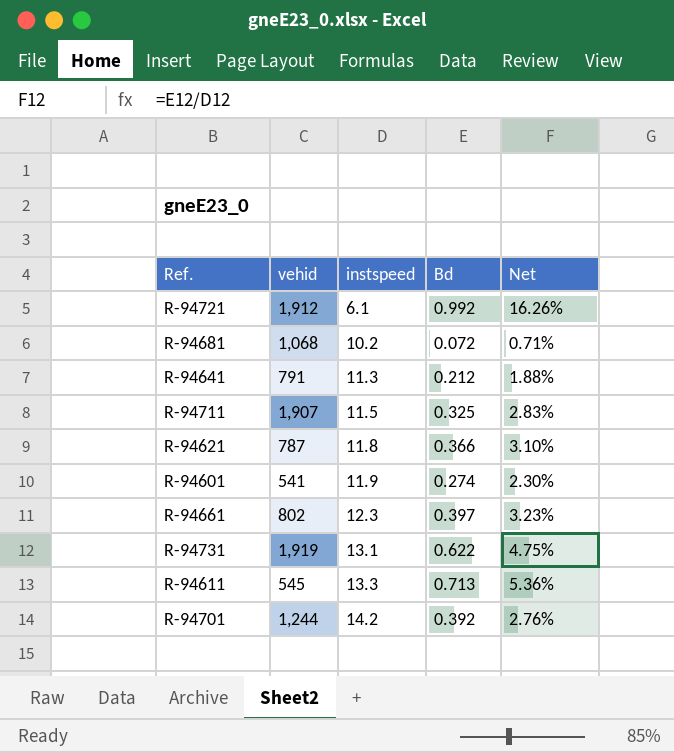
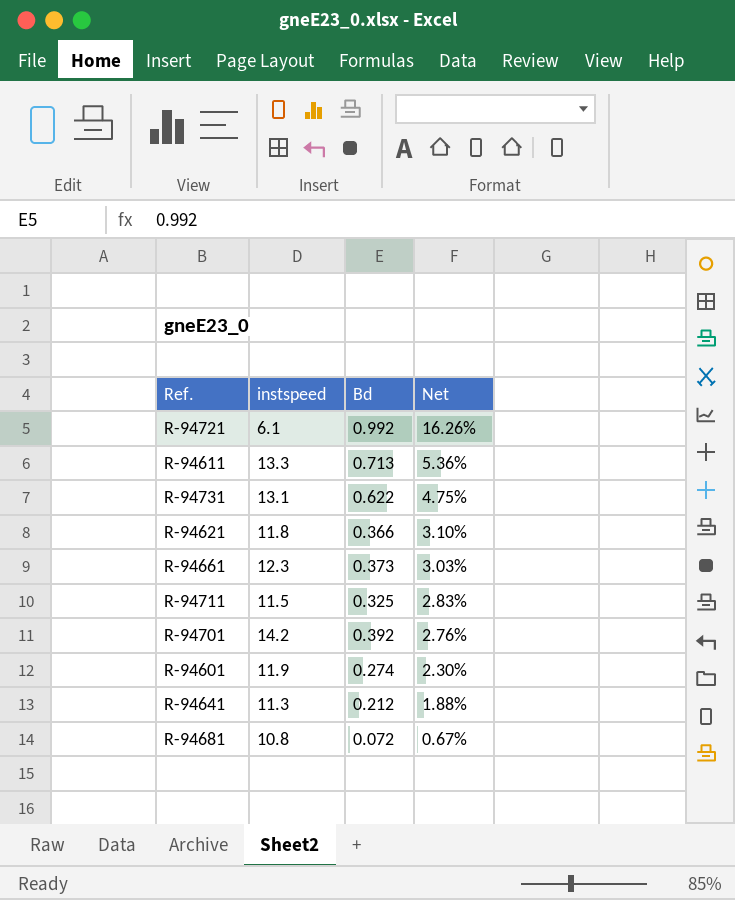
row order: instspeed ascending -> Net descending
column vehid | position: 2 -> none
R-94661 | Bd: 0.397 -> 0.373
R-94661 | Net: 3.23% -> 3.03%
R-94681 | instspeed: 10.2 -> 10.8
R-94681 | Net: 0.71% -> 0.67%

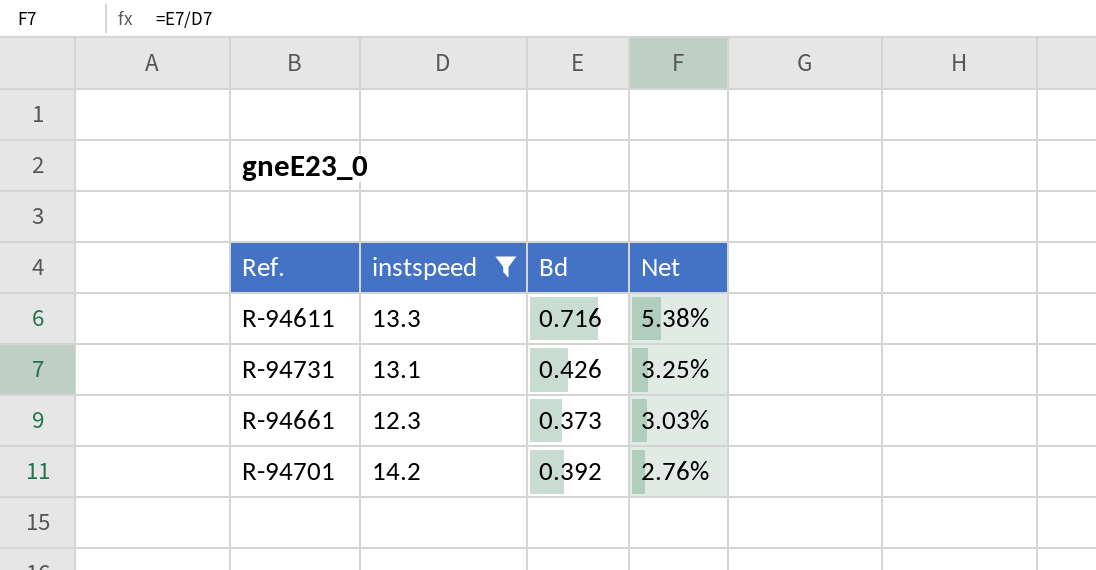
filter: none -> instspeed >= 12.3
R-94611 | Bd: 0.713 -> 0.716
R-94611 | Net: 5.36% -> 5.38%
R-94731 | Bd: 0.622 -> 0.426
R-94731 | Net: 4.75% -> 3.25%

